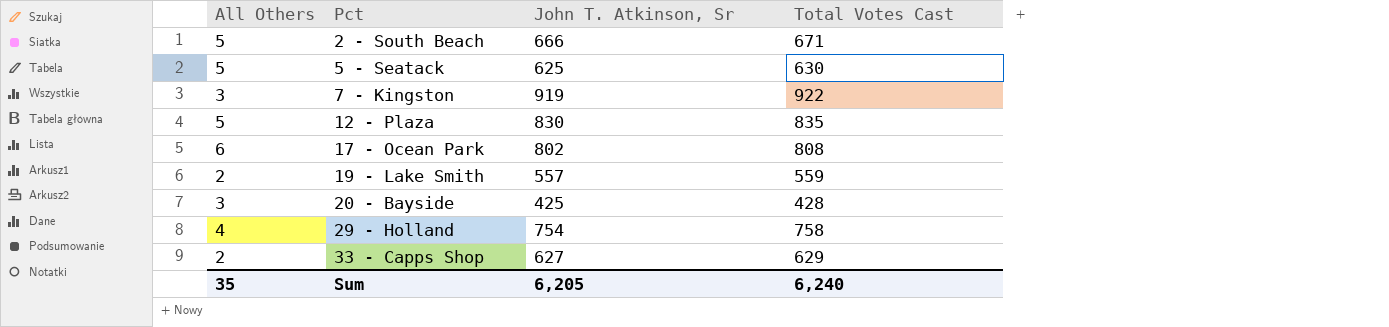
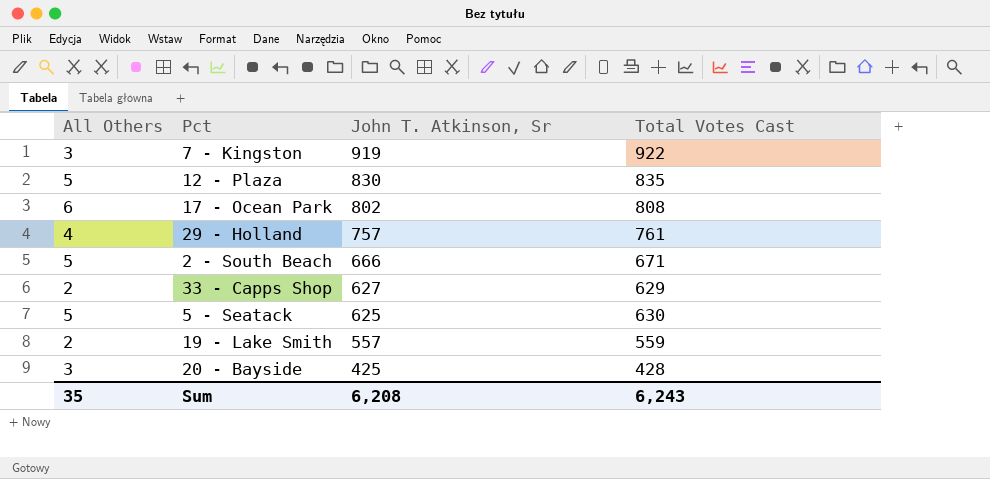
row order: Pct ascending -> John T. Atkinson, Sr descending
29 - Holland | John T. Atkinson, Sr: 754 -> 757
29 - Holland | Total Votes Cast: 758 -> 761
Sum | John T. Atkinson, Sr: 6,205 -> 6,208
Sum | Total Votes Cast: 6,240 -> 6,243

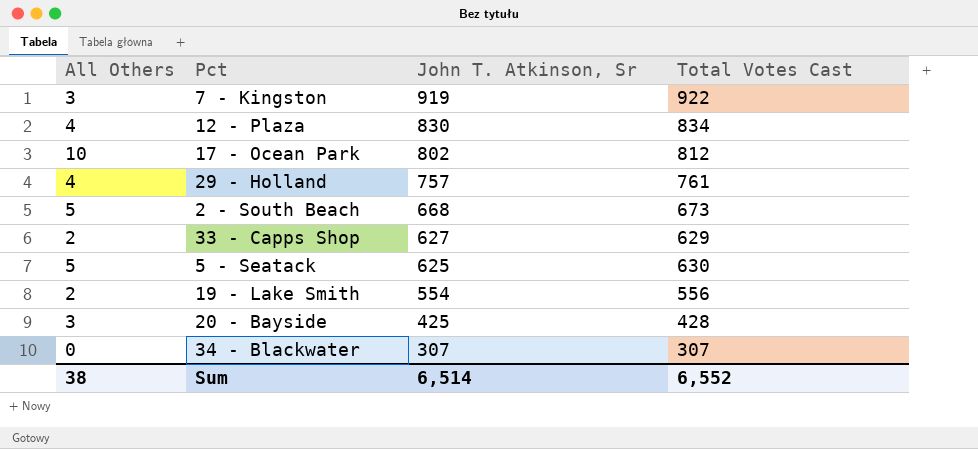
12 - Plaza | All Others: 5 -> 4
12 - Plaza | Total Votes Cast: 835 -> 834
17 - Ocean Park | All Others: 6 -> 10
17 - Ocean Park | Total Votes Cast: 808 -> 812
2 - South Beach | John T. Atkinson, Sr: 666 -> 668
2 - South Beach | Total Votes Cast: 671 -> 673
19 - Lake Smith | John T. Atkinson, Sr: 557 -> 554
19 - Lake Smith | Total Votes Cast: 559 -> 556
row 34 - Blackwater: none -> 0 | 307 | 307
Sum | All Others: 35 -> 38
Sum | John T. Atkinson, Sr: 6,208 -> 6,514
Sum | Total Votes Cast: 6,243 -> 6,552

